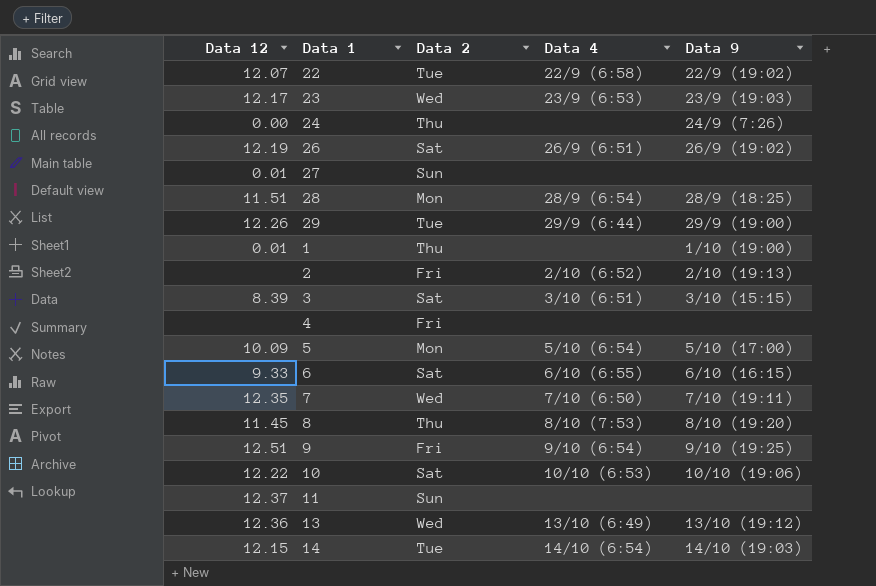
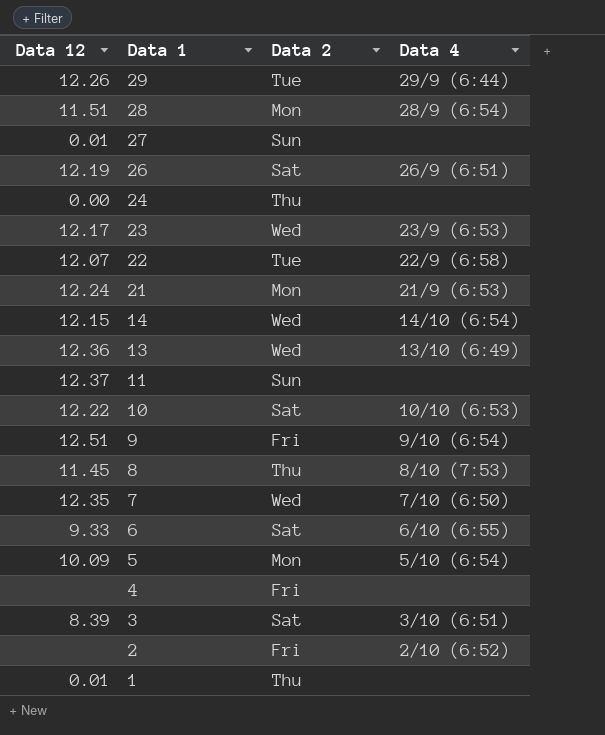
row order: none -> Data 1 descending
column Data 9 | position: 5 -> none
row 21: none -> 12.24 | Mon | 21/9 (6:53)
14 | Data 2: Tue -> Wed

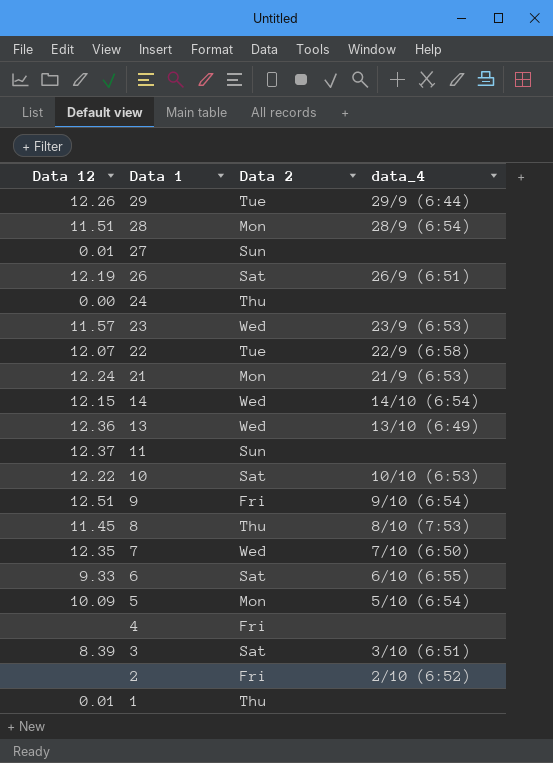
column name: Data 4 -> data_4
23 | Data 12: 12.17 -> 11.57

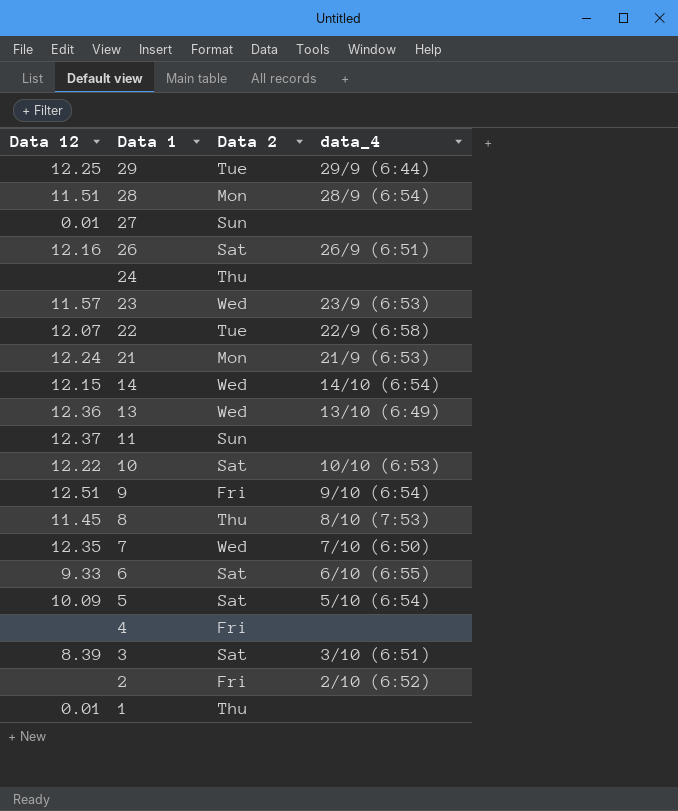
29 | Data 12: 12.26 -> 12.25
26 | Data 12: 12.19 -> 12.16
24 | Data 12: 0.00 -> none
5 | Data 2: Mon -> Sat

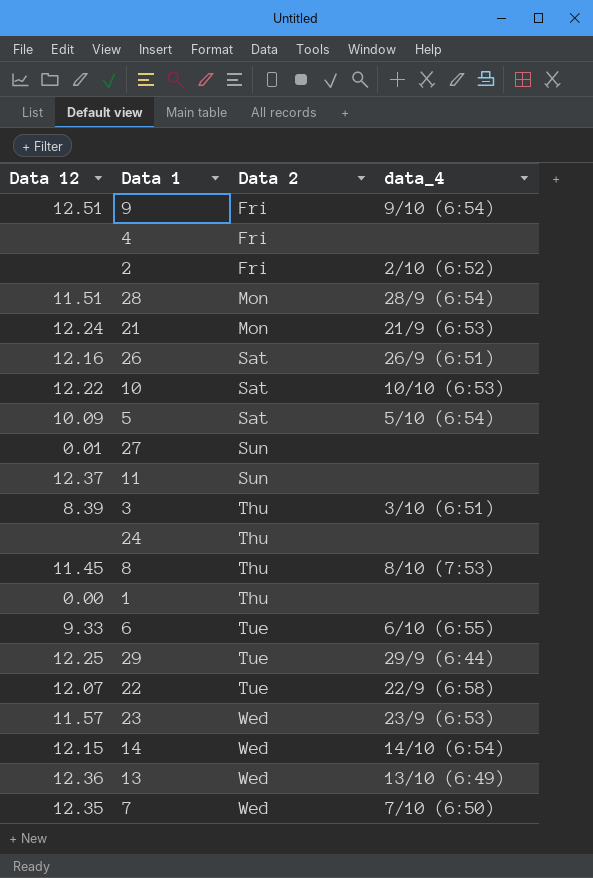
row order: Data 1 descending -> Data 2 ascending
3 | Data 2: Sat -> Thu
1 | Data 12: 0.01 -> 0.00
6 | Data 2: Sat -> Tue

